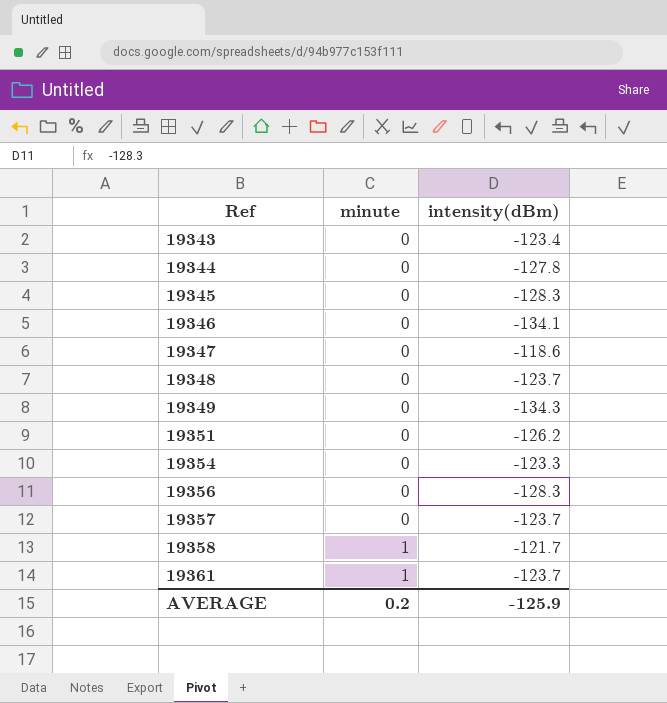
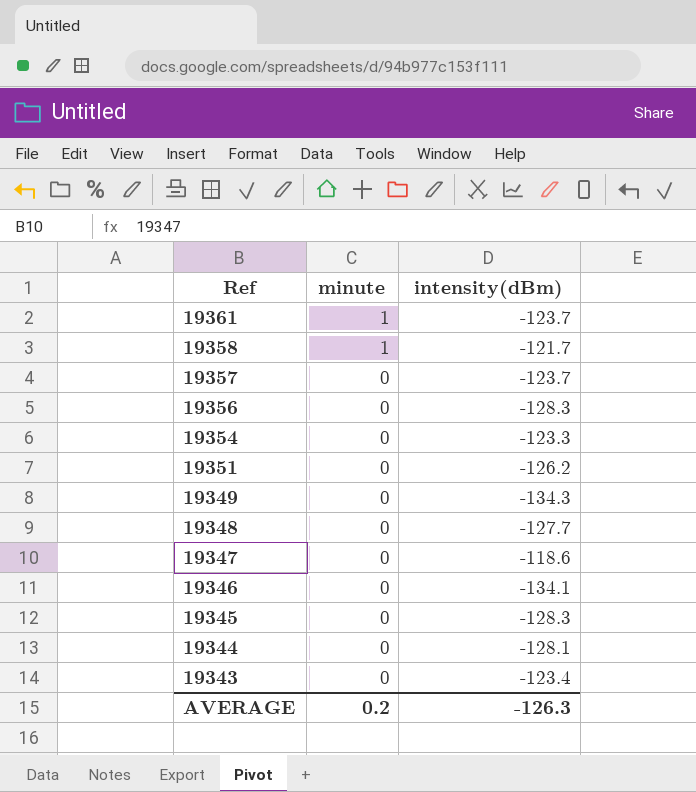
row order: Ref ascending -> Ref descending
19348 | intensity(dBm): -123.7 -> -127.7
19344 | intensity(dBm): -127.8 -> -128.1
AVERAGE | intensity(dBm): -125.9 -> -126.3

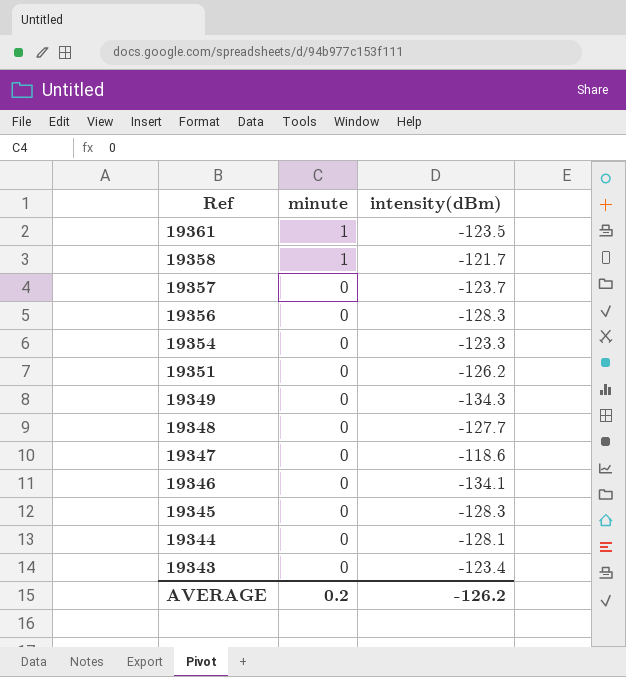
19361 | intensity(dBm): -123.7 -> -123.5
AVERAGE | intensity(dBm): -126.3 -> -126.2

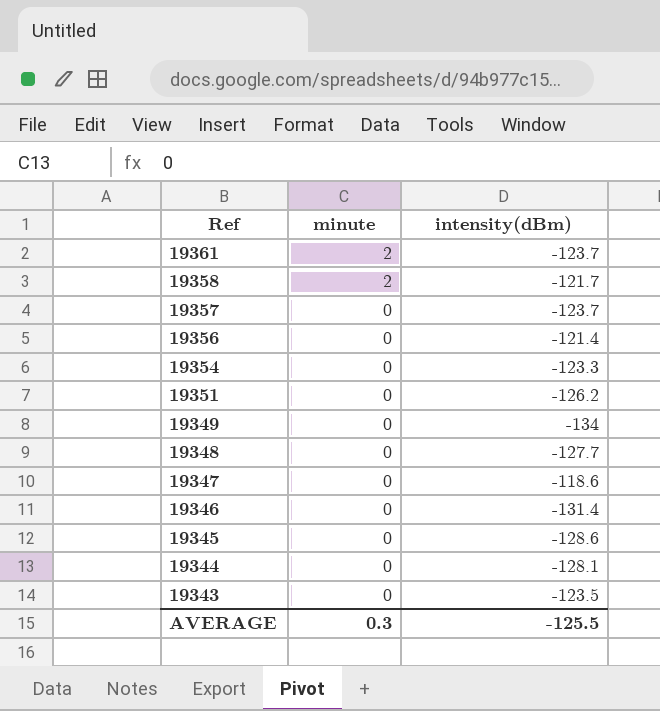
19361 | minute: 1 -> 2
19361 | intensity(dBm): -123.5 -> -123.7
19358 | minute: 1 -> 2
19356 | intensity(dBm): -128.3 -> -121.4
19349 | intensity(dBm): -134.3 -> -134
19346 | intensity(dBm): -134.1 -> -131.4
19345 | intensity(dBm): -128.3 -> -128.6
19343 | intensity(dBm): -123.4 -> -123.5
AVERAGE | minute: 0.2 -> 0.3
AVERAGE | intensity(dBm): -126.2 -> -125.5

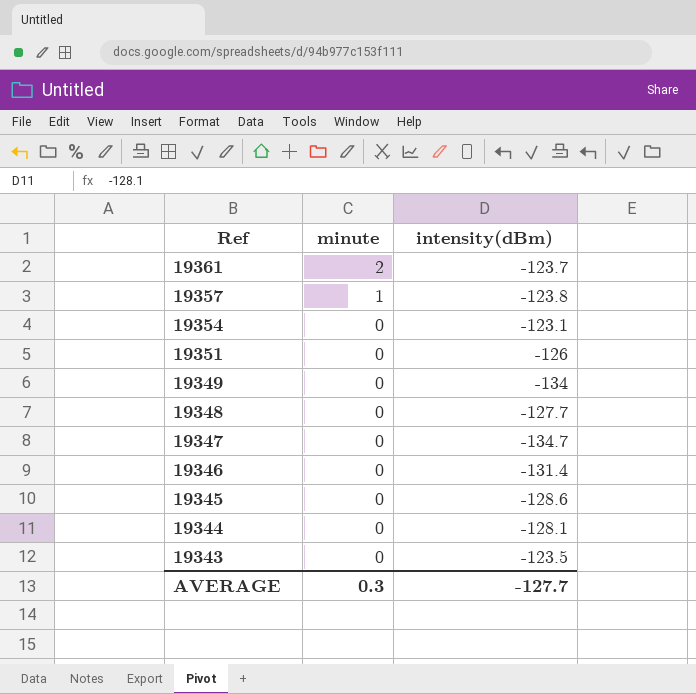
row 19358: 2 | -121.7 -> none
row 19356: 0 | -121.4 -> none
19357 | minute: 0 -> 1
19357 | intensity(dBm): -123.7 -> -123.8
19354 | intensity(dBm): -123.3 -> -123.1
19351 | intensity(dBm): -126.2 -> -126
19347 | intensity(dBm): -118.6 -> -134.7
AVERAGE | intensity(dBm): -125.5 -> -127.7

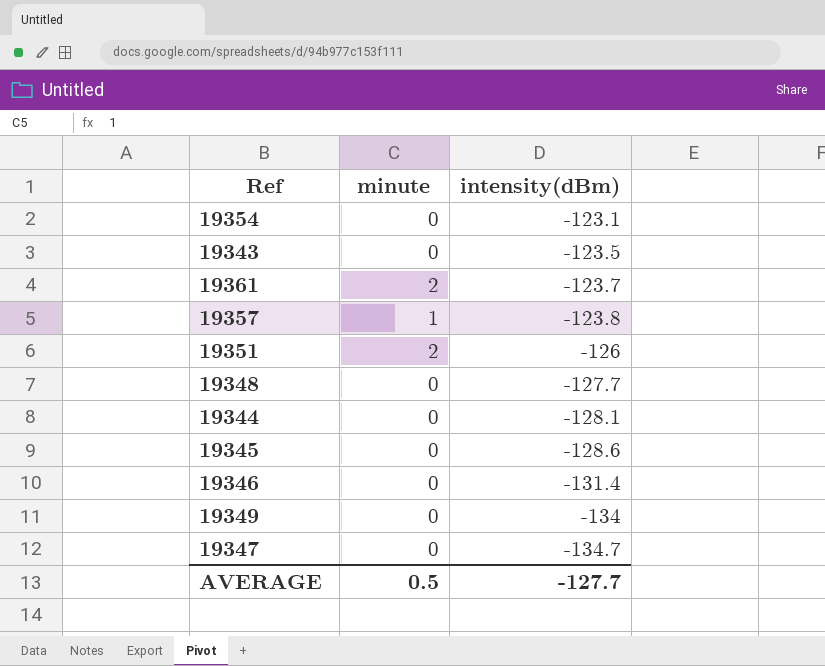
row order: Ref descending -> intensity(dBm) descending
19351 | minute: 0 -> 2
AVERAGE | minute: 0.3 -> 0.5

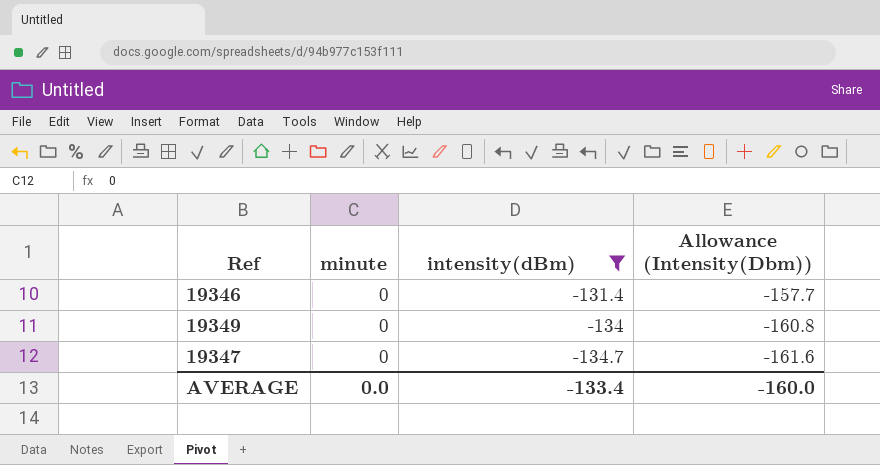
filter: none -> intensity(dBm) <= -131.4
column Allowance (Intensity(Dbm)) | formula: none -> [intensity(dBm)] * 1.2
AVERAGE | minute: 0.5 -> 0.0
AVERAGE | intensity(dBm): -127.7 -> -133.4

